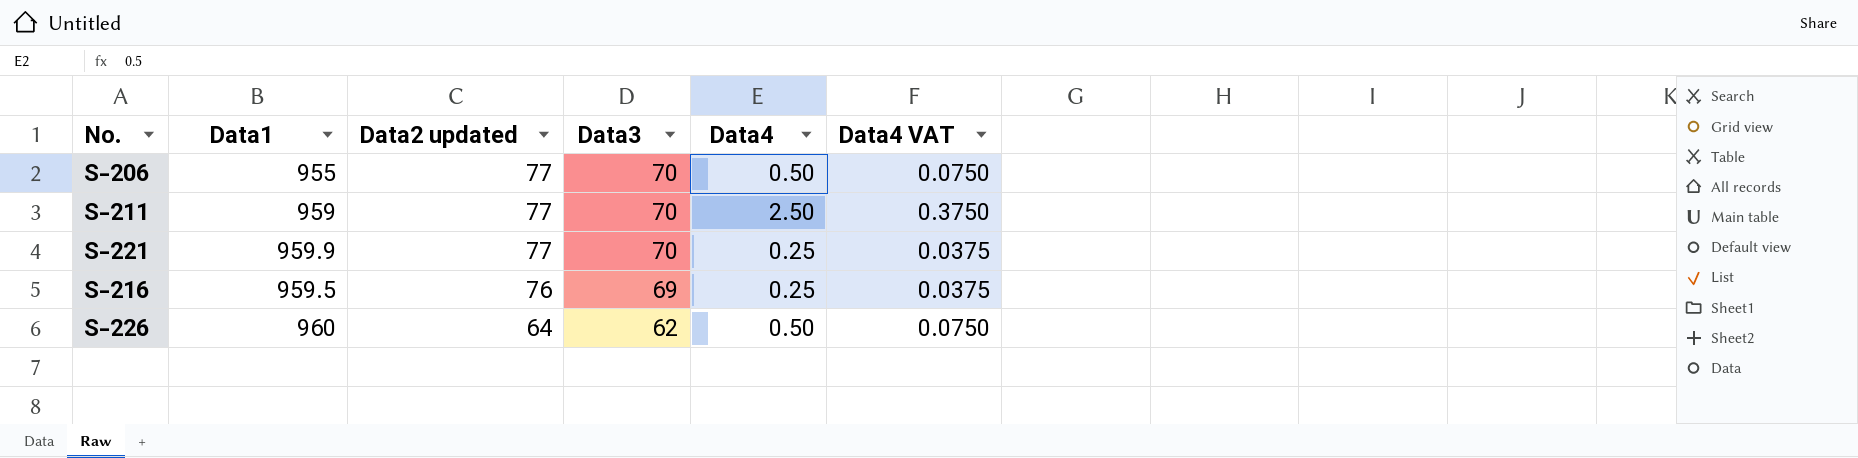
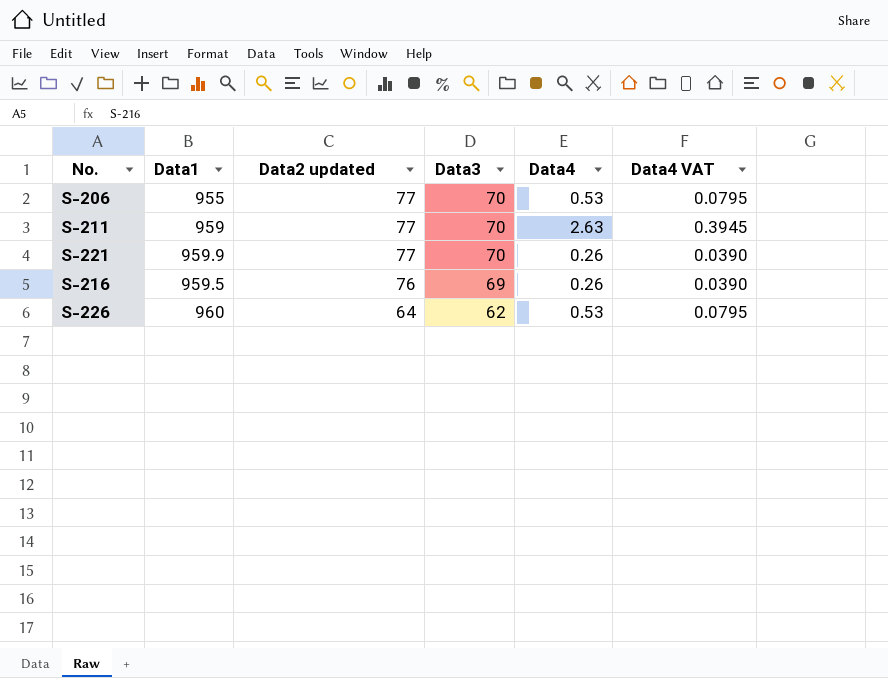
S-206 | Data4: 0.50 -> 0.53
S-206 | Data4 VAT: 0.0750 -> 0.0795
S-211 | Data4: 2.50 -> 2.63
S-211 | Data4 VAT: 0.3750 -> 0.3945
S-221 | Data4: 0.25 -> 0.26
S-221 | Data4 VAT: 0.0375 -> 0.0390
S-216 | Data4: 0.25 -> 0.26
S-216 | Data4 VAT: 0.0375 -> 0.0390
S-226 | Data4: 0.50 -> 0.53
S-226 | Data4 VAT: 0.0750 -> 0.0795

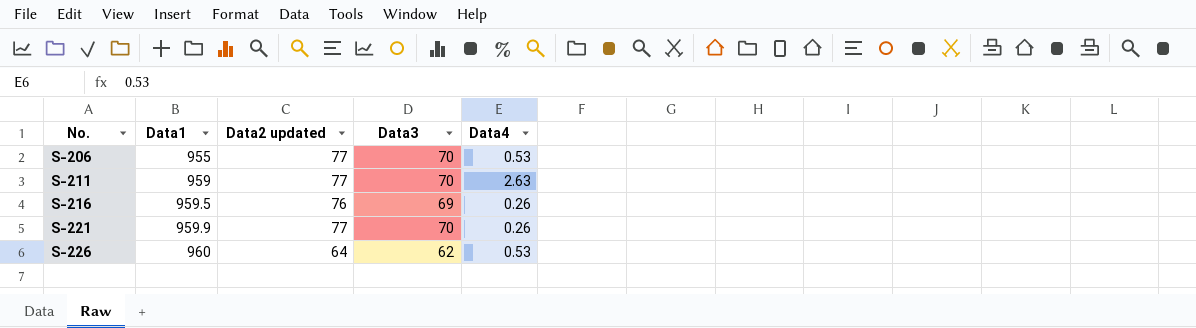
row order: Data2 updated descending -> No. ascending
column Data4 VAT | formula: [Data4] * 0.15 -> none

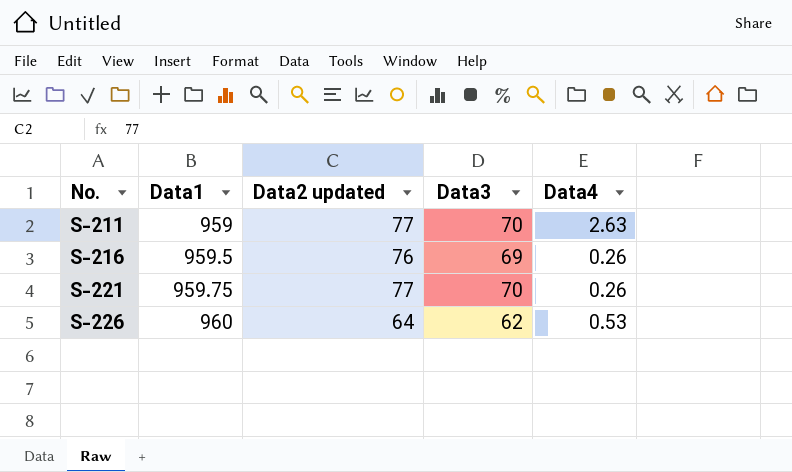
row S-206: 955 | 77 | 70 | 0.53 -> none
S-221 | Data1: 959.9 -> 959.75

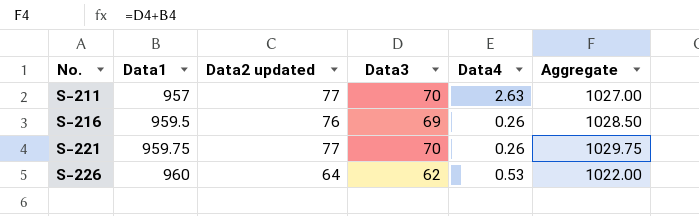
column Aggregate | formula: none -> [Data1] + [Data3]
S-211 | Data1: 959 -> 957

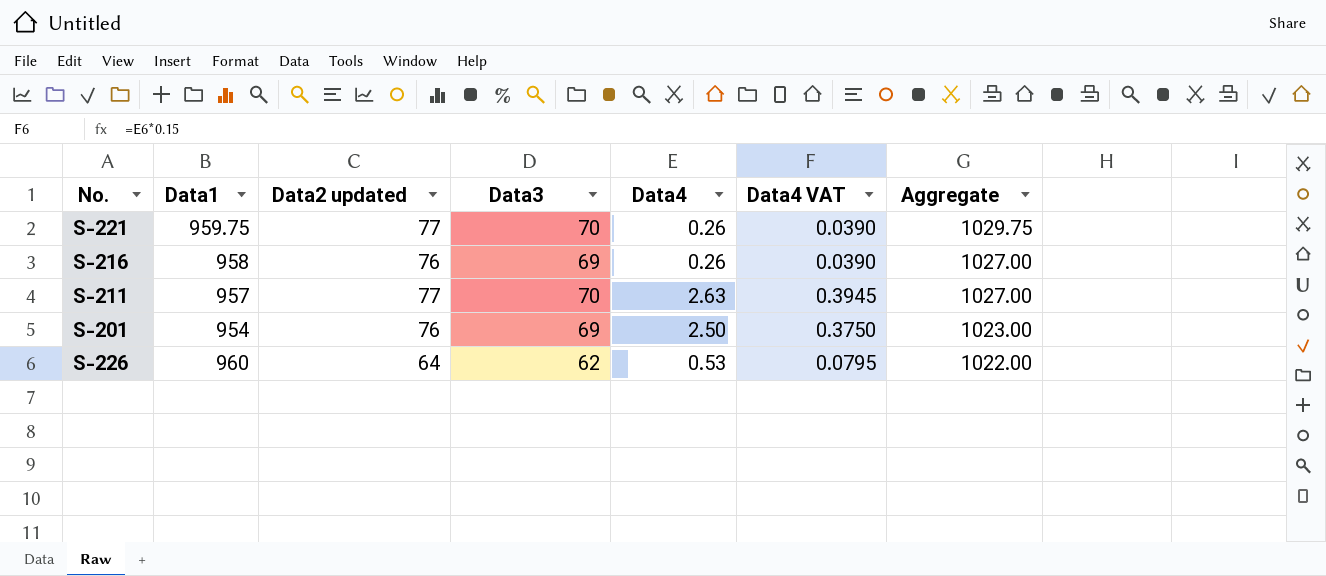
row order: No. ascending -> Aggregate descending
column Data4 VAT | formula: none -> [Data4] * 0.15
S-216 | Data1: 959.5 -> 958
S-216 | Aggregate: 1028.50 -> 1027.00
row S-201: none -> 954 | 76 | 69 | 2.50 | 0.3750 | 1023.00

